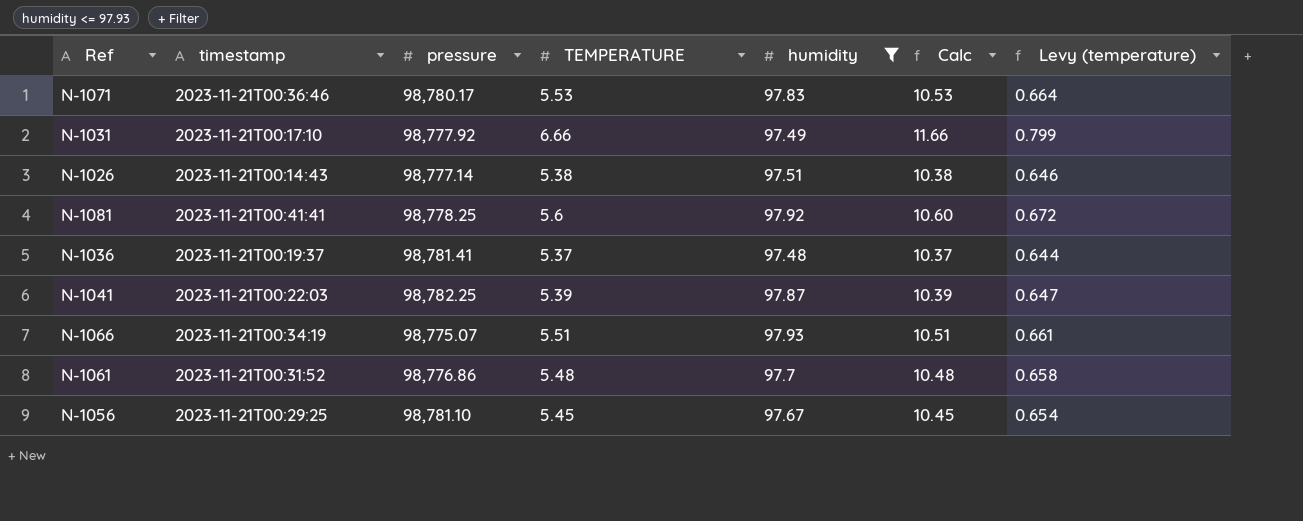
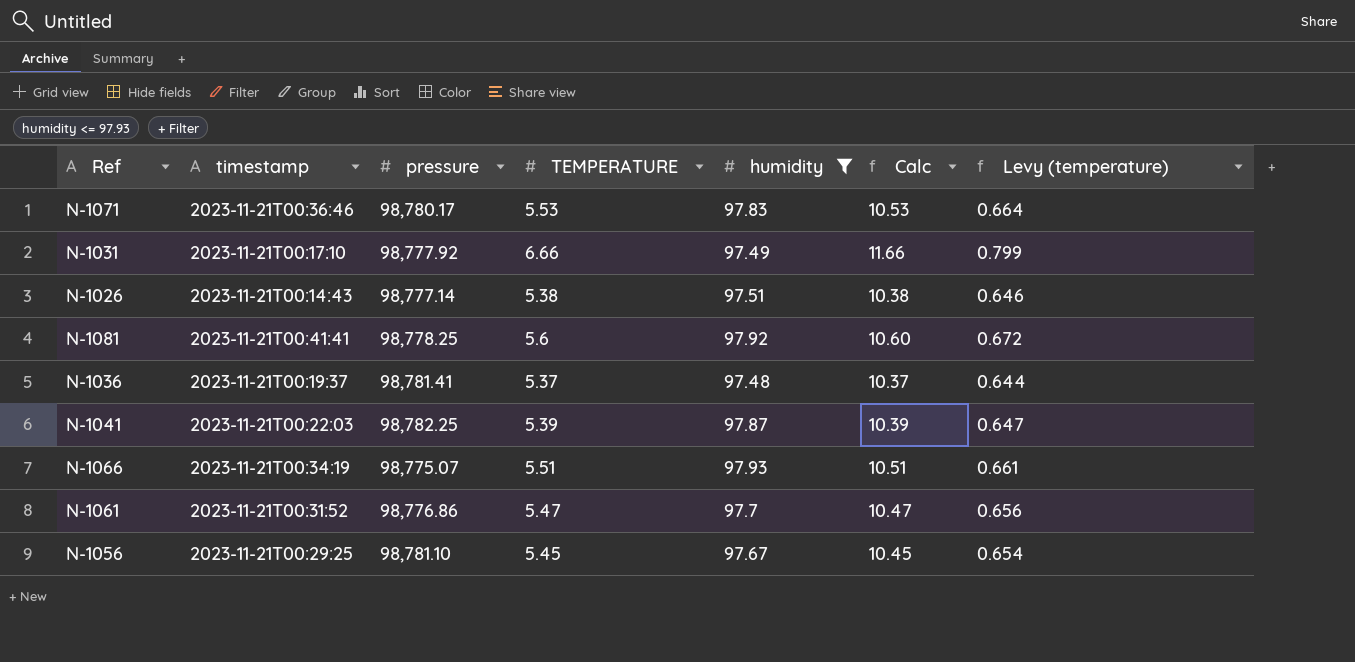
N-1061 | TEMPERATURE: 5.48 -> 5.47
N-1061 | Calc: 10.48 -> 10.47
N-1061 | Levy (temperature): 0.658 -> 0.656

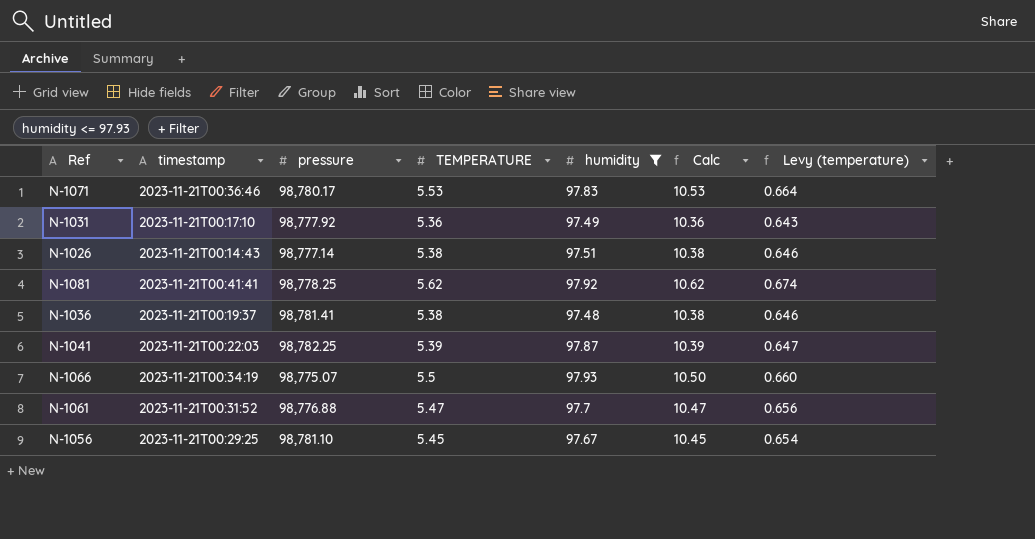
N-1031 | TEMPERATURE: 6.66 -> 5.36
N-1031 | Calc: 11.66 -> 10.36
N-1031 | Levy (temperature): 0.799 -> 0.643
N-1081 | TEMPERATURE: 5.6 -> 5.62
N-1081 | Calc: 10.60 -> 10.62
N-1081 | Levy (temperature): 0.672 -> 0.674
N-1036 | TEMPERATURE: 5.37 -> 5.38
N-1036 | Calc: 10.37 -> 10.38
N-1036 | Levy (temperature): 0.644 -> 0.646
N-1066 | TEMPERATURE: 5.51 -> 5.5
N-1066 | Calc: 10.51 -> 10.50
N-1066 | Levy (temperature): 0.661 -> 0.660
N-1061 | pressure: 98,776.86 -> 98,776.88

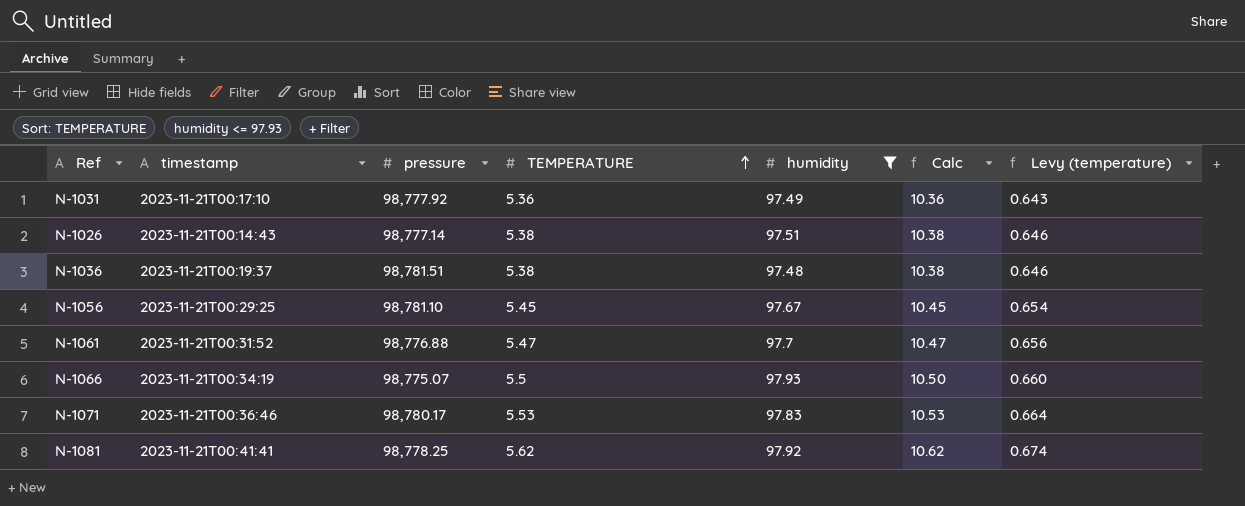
row order: none -> TEMPERATURE ascending
row N-1041: 2023-11-21T00:22:03 | 98,782.25 | 5.39 | 97.87 | 10.39 | 0.647 -> none
N-1036 | pressure: 98,781.41 -> 98,781.51

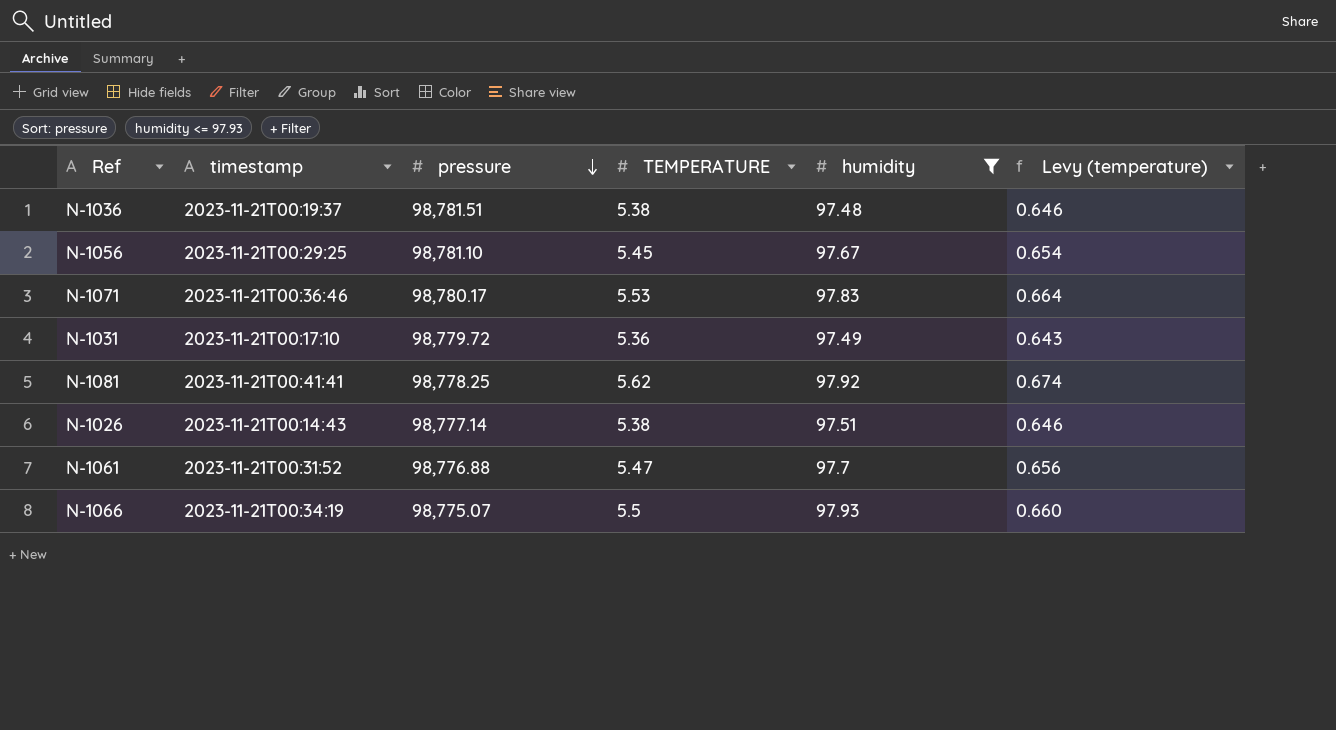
row order: TEMPERATURE ascending -> pressure descending
column Calc | formula: [TEMPERATURE] + 5 -> none
N-1031 | pressure: 98,777.92 -> 98,779.72

